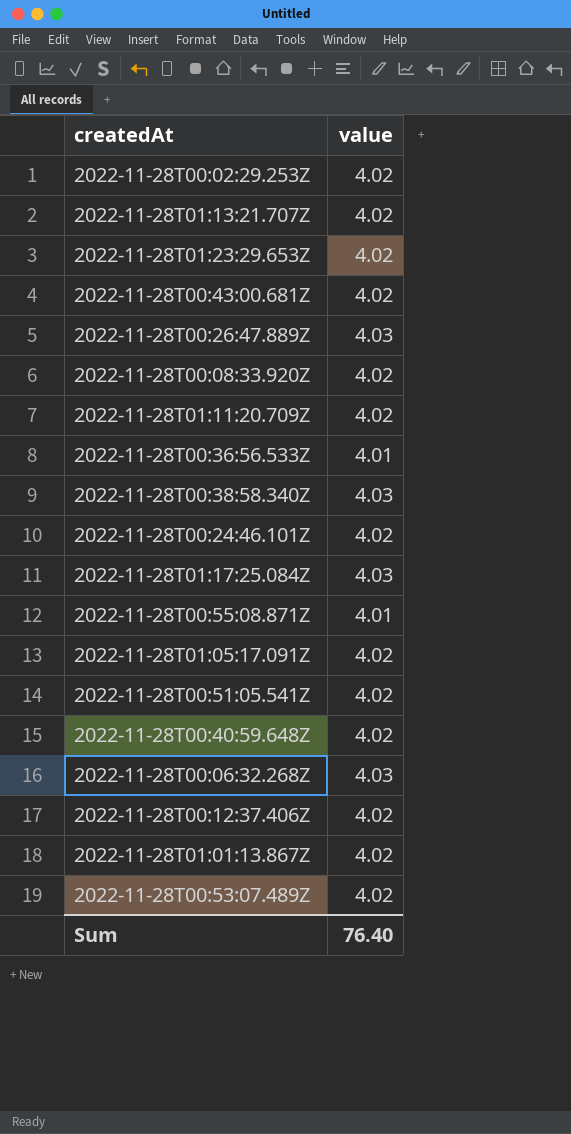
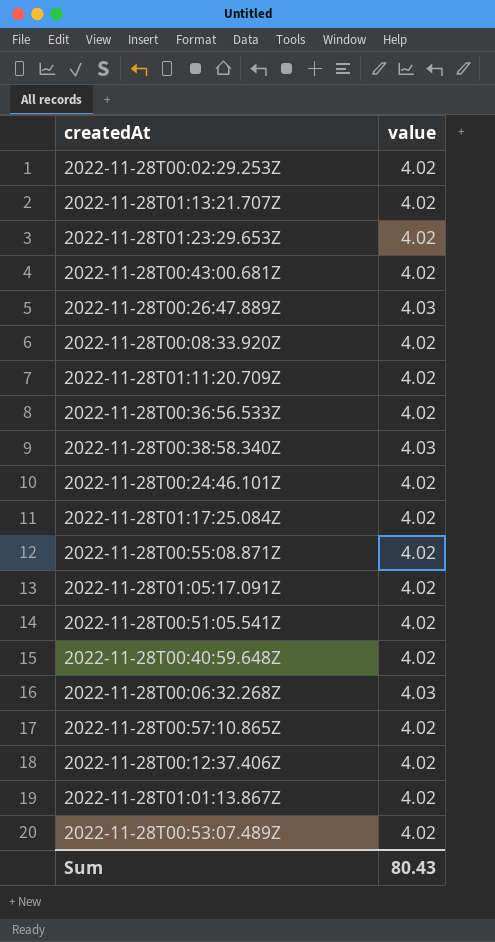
2022-11-28T00:36:56.533Z | value: 4.01 -> 4.02
2022-11-28T01:17:25.084Z | value: 4.03 -> 4.02
2022-11-28T00:55:08.871Z | value: 4.01 -> 4.02
row 2022-11-28T00:57:10.865Z: none -> 4.02
Sum | value: 76.40 -> 80.43

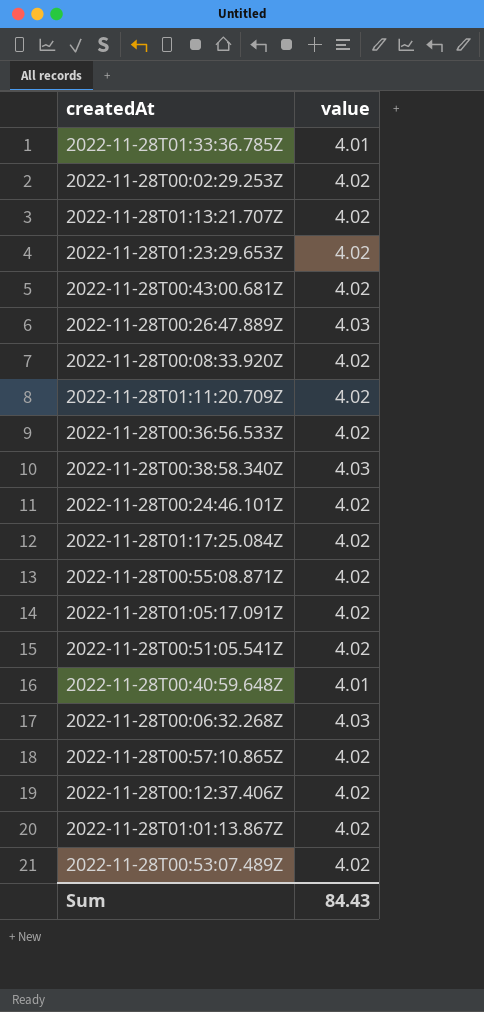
row 2022-11-28T01:33:36.785Z: none -> 4.01
2022-11-28T00:40:59.648Z | value: 4.02 -> 4.01
Sum | value: 80.43 -> 84.43

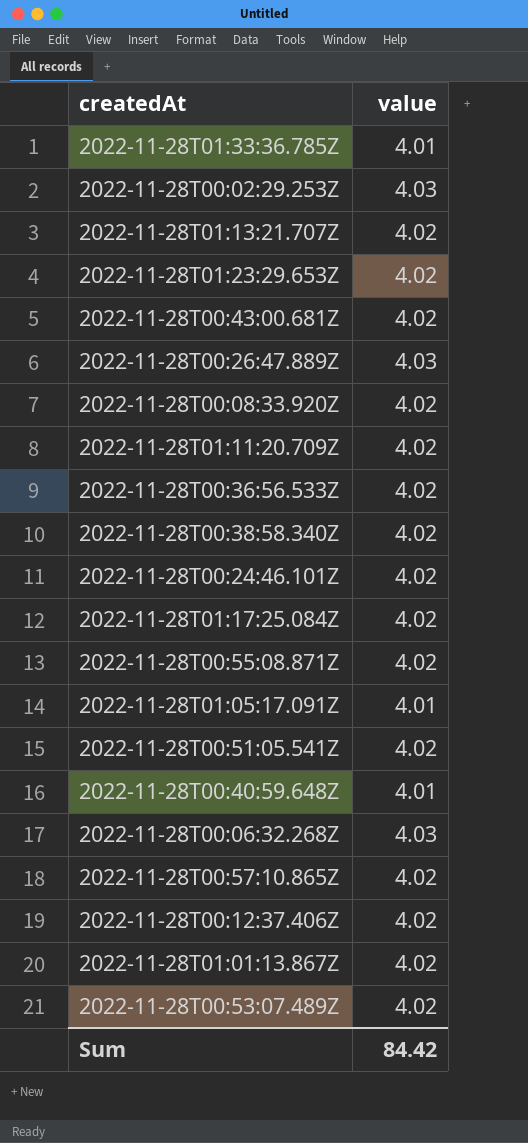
2022-11-28T00:02:29.253Z | value: 4.02 -> 4.03
2022-11-28T00:38:58.340Z | value: 4.03 -> 4.02
2022-11-28T01:05:17.091Z | value: 4.02 -> 4.01
Sum | value: 84.43 -> 84.42

